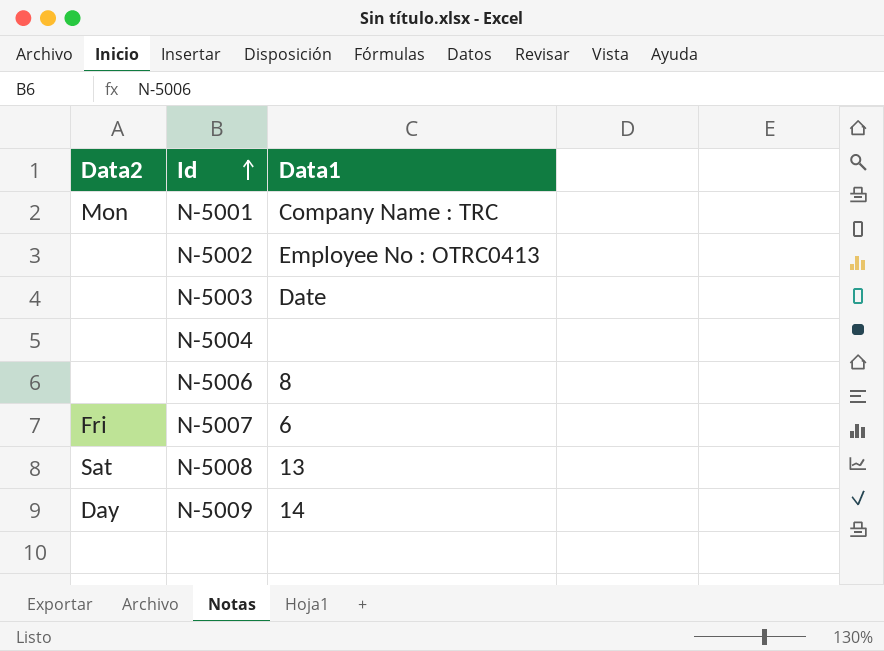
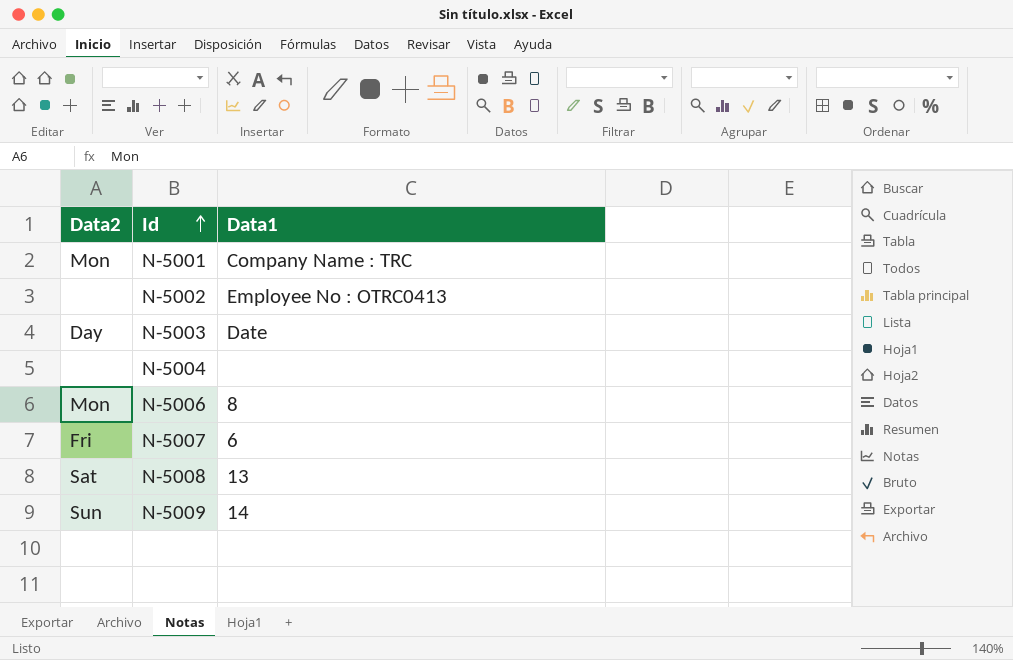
N-5003 | Data2: none -> Day
N-5006 | Data2: none -> Mon
N-5009 | Data2: Day -> Sun

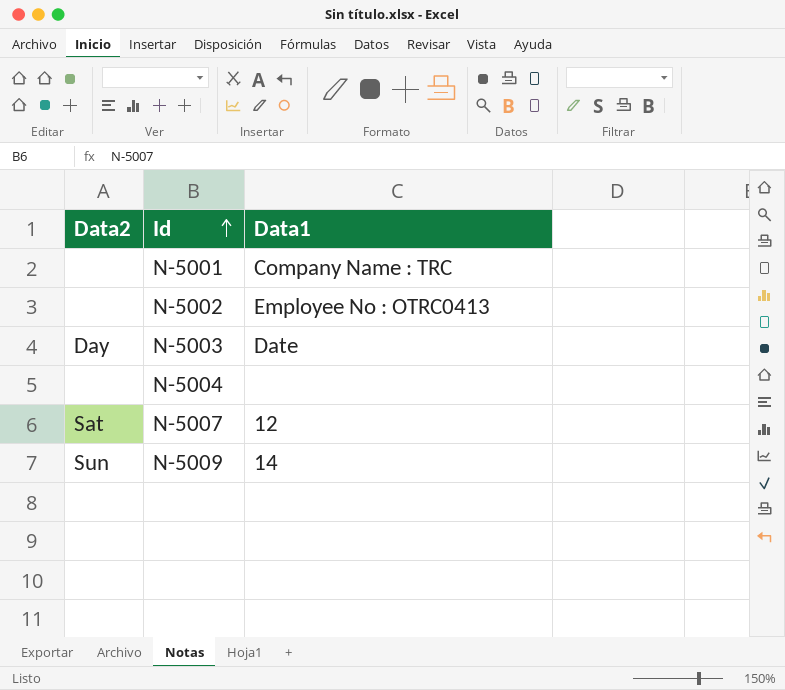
row N-5006: Mon | 8 -> none
row N-5008: Sat | 13 -> none
N-5001 | Data2: Mon -> none
N-5007 | Data2: Fri -> Sat
N-5007 | Data1: 6 -> 12

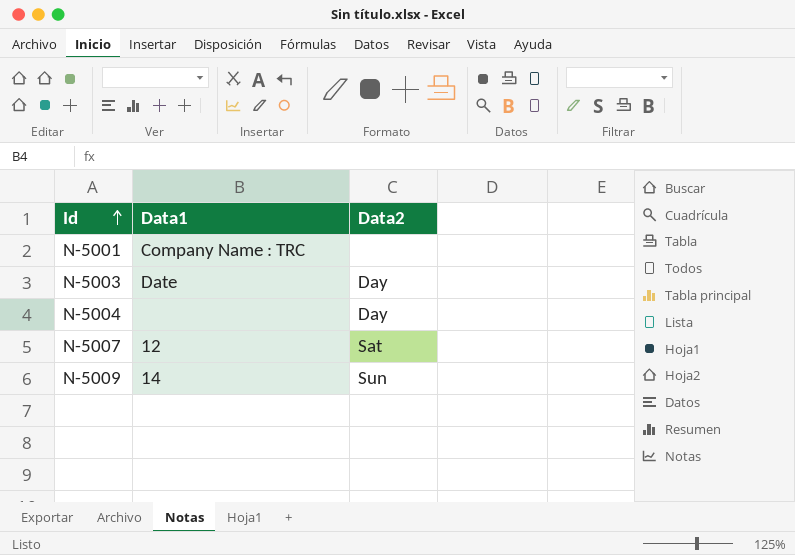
column Data2 | position: 1 -> 3
row N-5002: none | Employee No : OTRC0413 -> none
N-5004 | Data2: none -> Day

